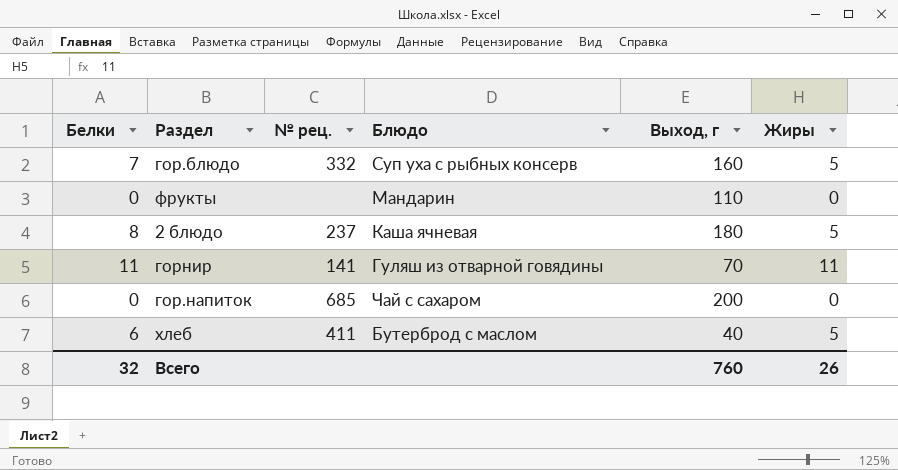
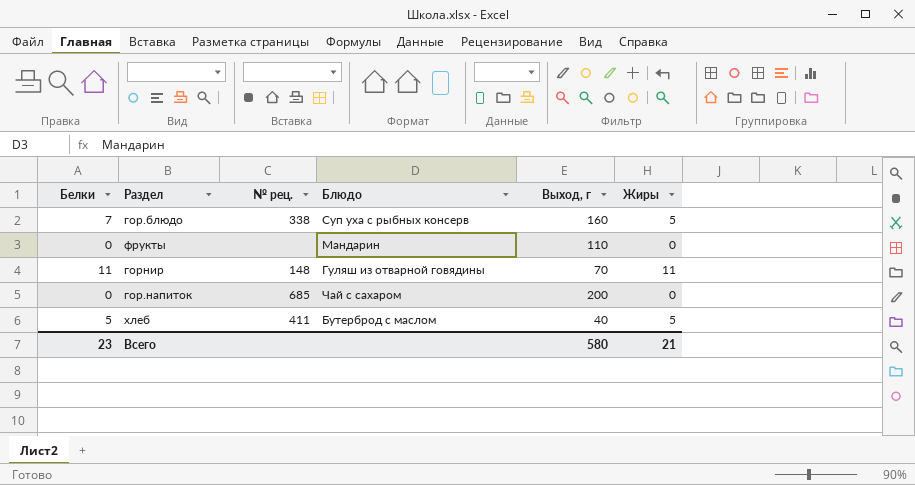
row 2 блюдо: 8 | 237 | Каша ячневая | 180 | 5 -> none
гор.блюдо | № рец.: 332 -> 338
горнир | № рец.: 141 -> 148
хлеб | Белки: 6 -> 5
Всего | Белки: 32 -> 23
Всего | Выход, г: 760 -> 580
Всего | Жиры: 26 -> 21

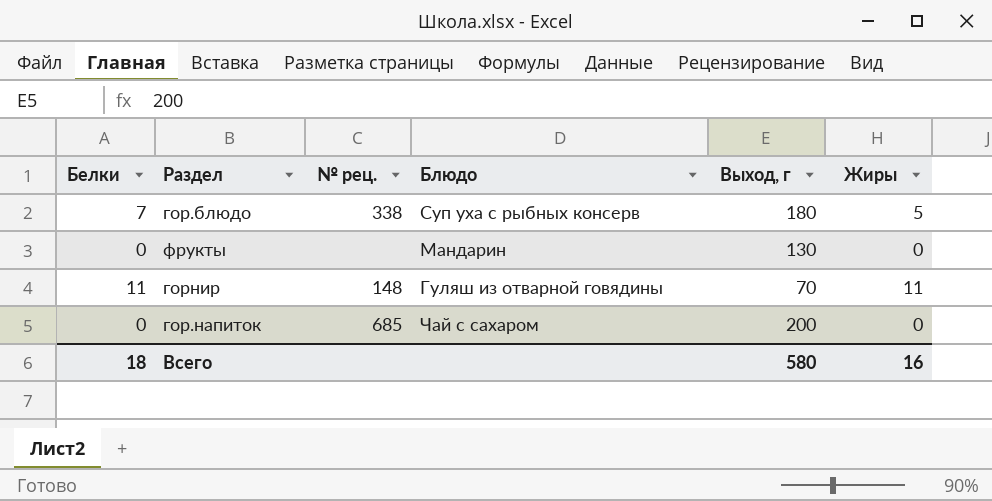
row хлеб: 5 | 411 | Бутерброд с маслом | 40 | 5 -> none
гор.блюдо | Выход, г: 160 -> 180
фрукты | Выход, г: 110 -> 130
Всего | Белки: 23 -> 18
Всего | Жиры: 21 -> 16

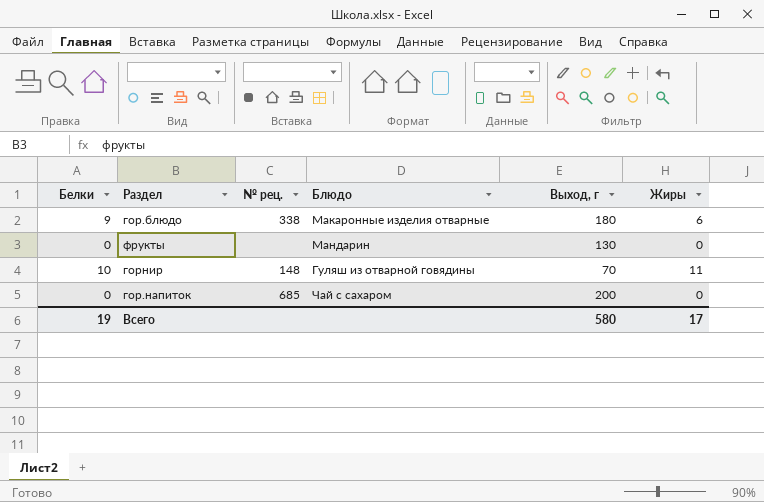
гор.блюдо | Белки: 7 -> 9
гор.блюдо | Блюдо: Суп уха с рыбных консерв -> Макаронные изделия отварные
гор.блюдо | Жиры: 5 -> 6
горнир | Белки: 11 -> 10
Всего | Белки: 18 -> 19
Всего | Жиры: 16 -> 17

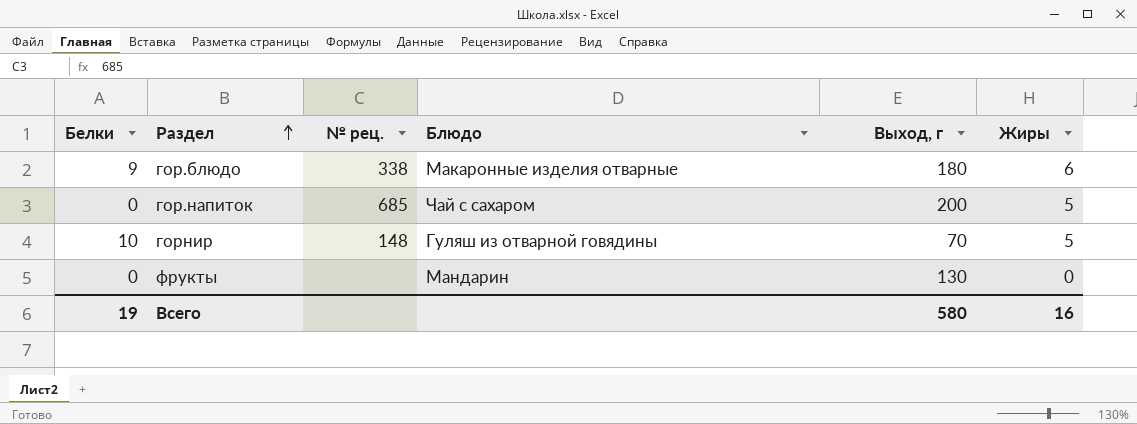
row order: none -> Раздел ascending
гор.напиток | Жиры: 0 -> 5
горнир | Жиры: 11 -> 5
Всего | Жиры: 17 -> 16

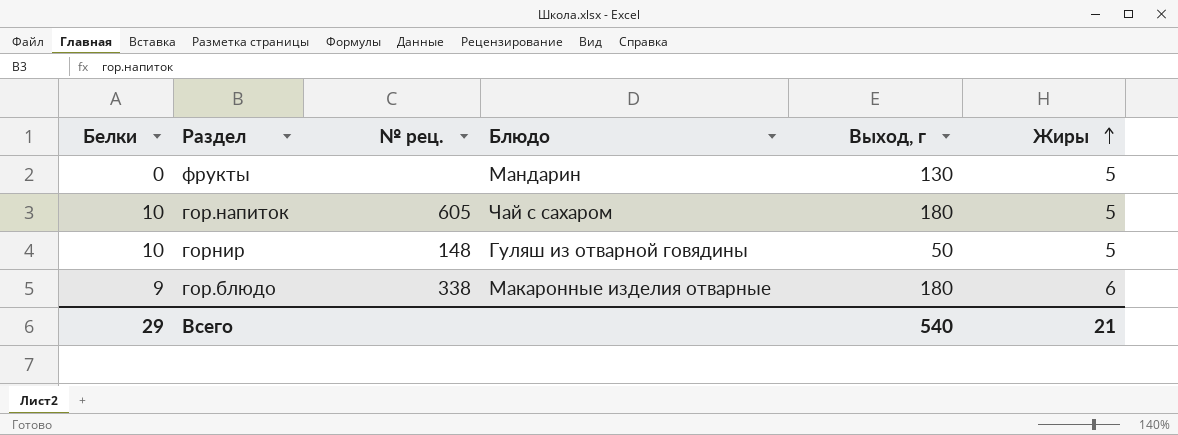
row order: Раздел ascending -> Жиры ascending
фрукты | Жиры: 0 -> 5
гор.напиток | Белки: 0 -> 10
гор.напиток | № рец.: 685 -> 605
гор.напиток | Выход, г: 200 -> 180
горнир | Выход, г: 70 -> 50
Всего | Белки: 19 -> 29
Всего | Выход, г: 580 -> 540
Всего | Жиры: 16 -> 21

